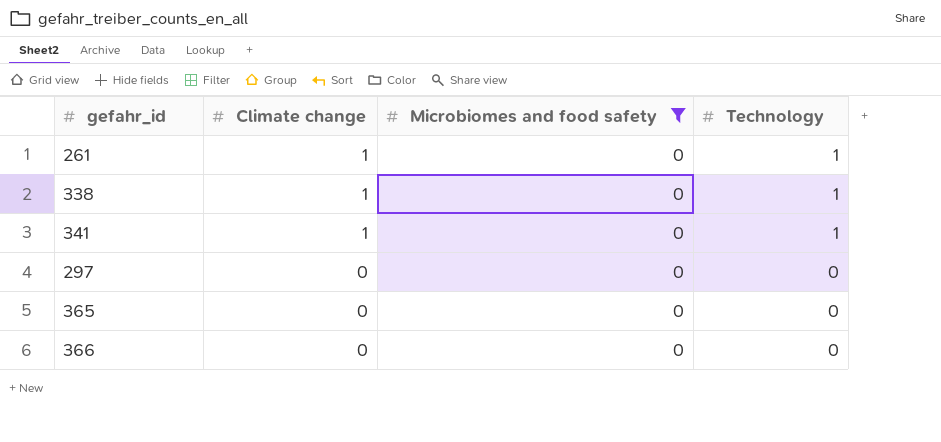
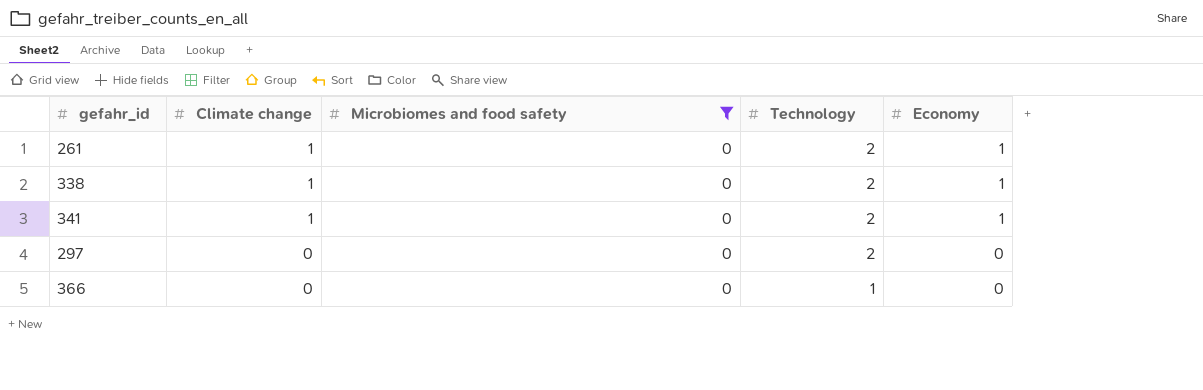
column Economy | position: none -> 5
row 365: 0 | 0 | 0 -> none
261 | Technology: 1 -> 2
338 | Technology: 1 -> 2
341 | Technology: 1 -> 2
297 | Technology: 0 -> 2
366 | Technology: 0 -> 1

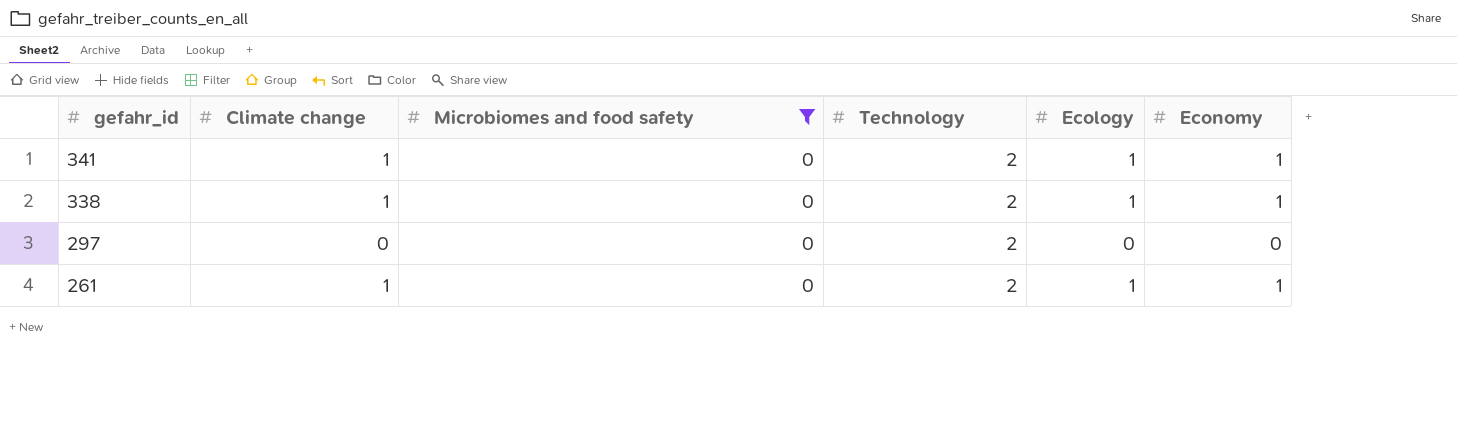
row order: Climate change descending -> gefahr_id descending
column Ecology | position: none -> 5
row 366: 0 | 0 | 1 | 0 -> none

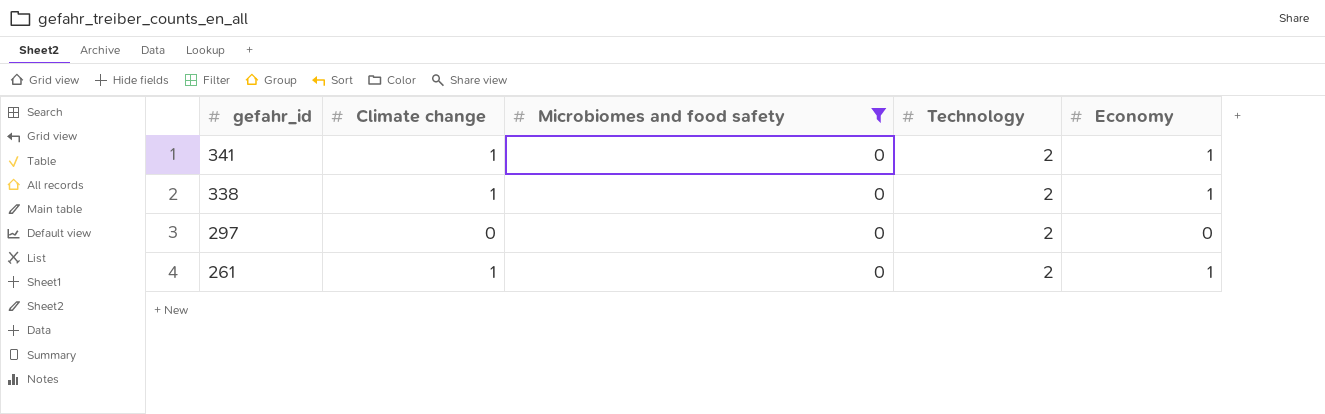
column Ecology | position: 5 -> none

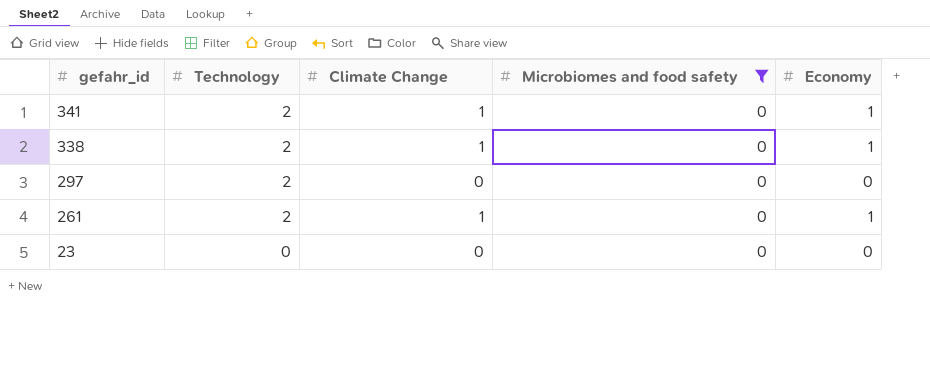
column Technology | position: 4 -> 2
column name: Climate change -> Climate Change
row 23: none -> 0 | 0 | 0 | 0

